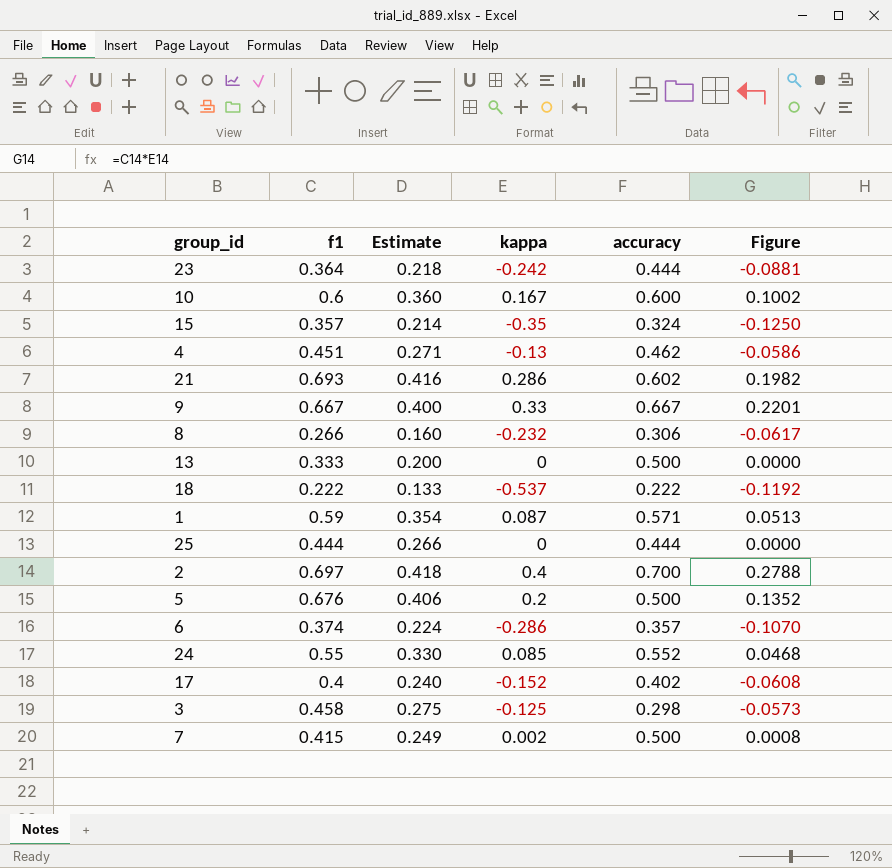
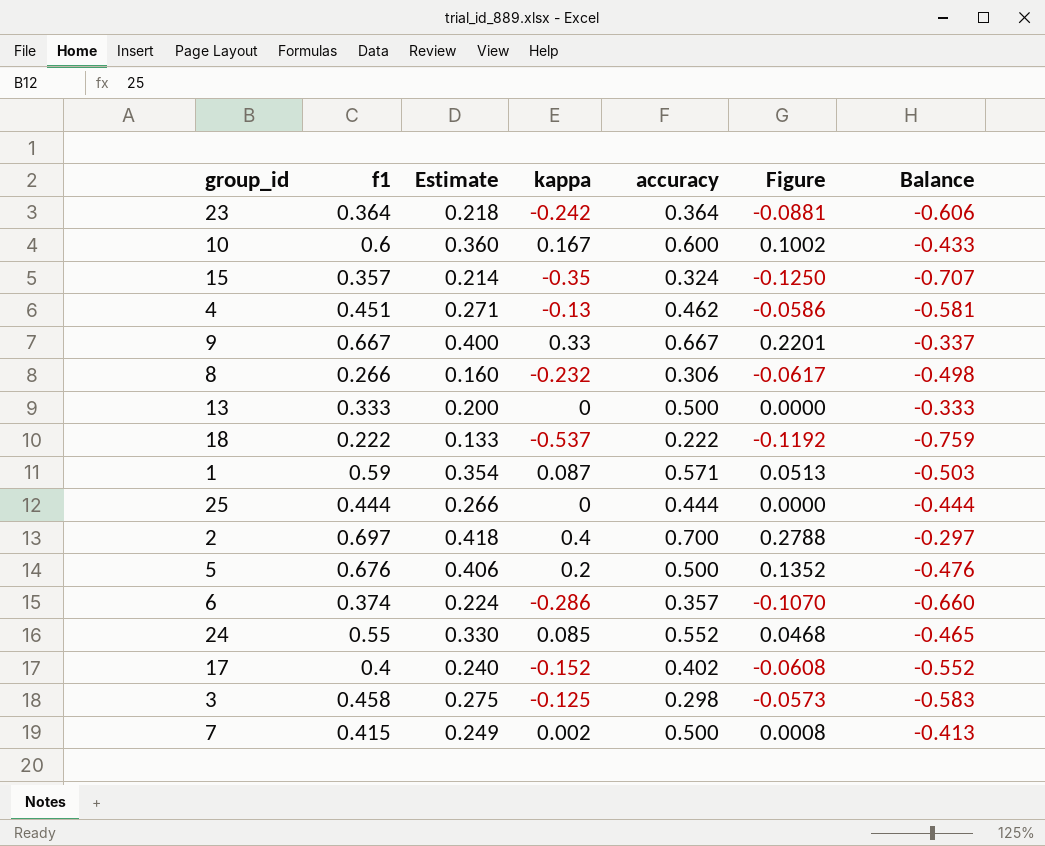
column Balance | formula: none -> [kappa] - [f1]
row 21: 0.693 | 0.416 | 0.286 | 0.602 | 0.1982 -> none
23 | accuracy: 0.444 -> 0.364

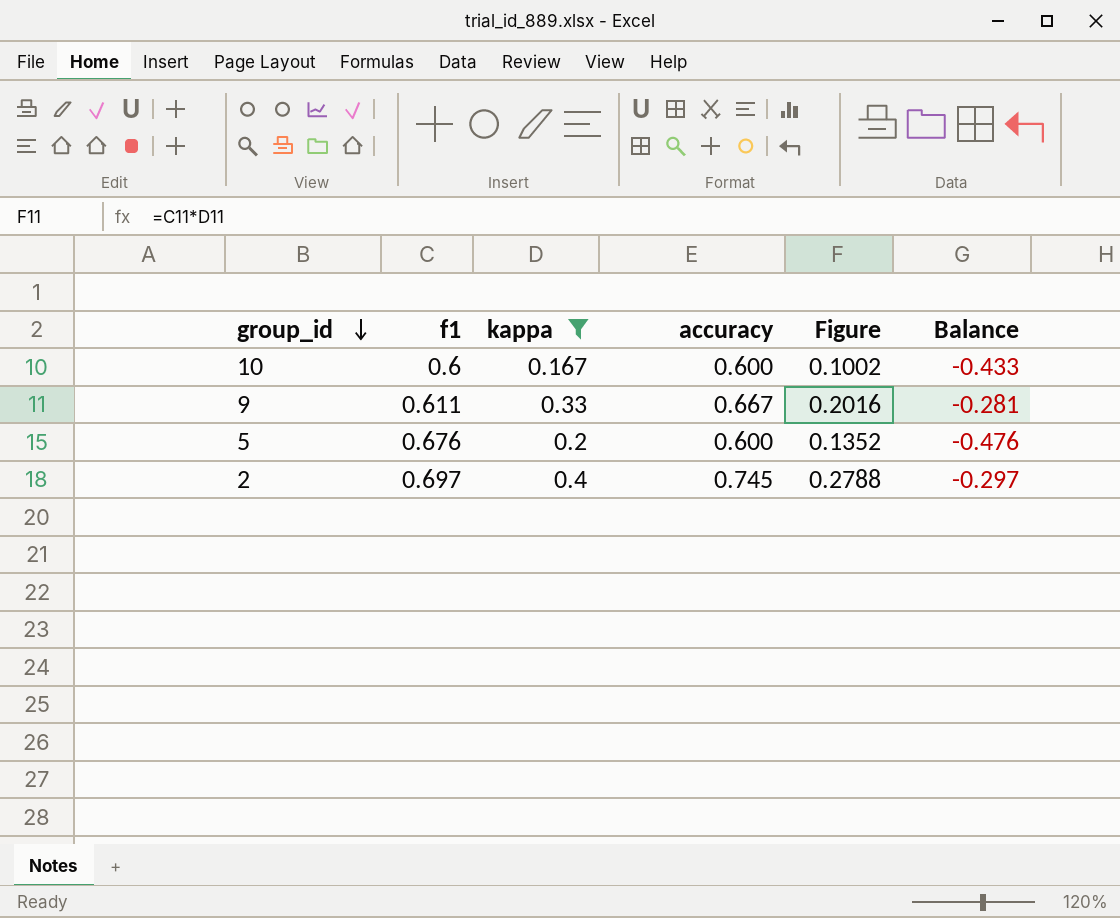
filter: none -> kappa >= 0.167
row order: none -> group_id descending
column Estimate | formula: [f1] * 0.6 -> none
9 | f1: 0.667 -> 0.611
9 | Figure: 0.2201 -> 0.2016
9 | Balance: -0.337 -> -0.281
5 | accuracy: 0.500 -> 0.600
2 | accuracy: 0.700 -> 0.745

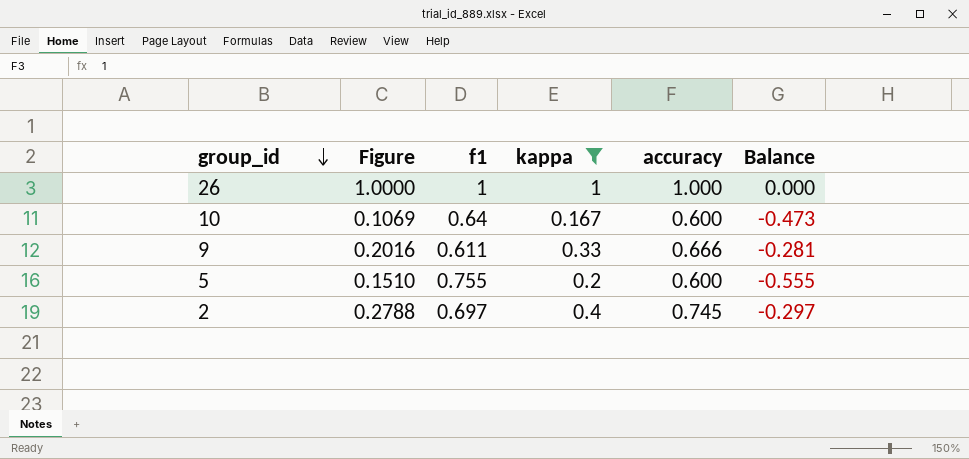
column Figure | position: 5 -> 2
row 26: none -> 1.0000 | 1 | 1 | 1.000 | 0.000
10 | Figure: 0.1002 -> 0.1069
10 | f1: 0.6 -> 0.64
10 | Balance: -0.433 -> -0.473
9 | accuracy: 0.667 -> 0.666
5 | Figure: 0.1352 -> 0.1510
5 | f1: 0.676 -> 0.755
5 | Balance: -0.476 -> -0.555

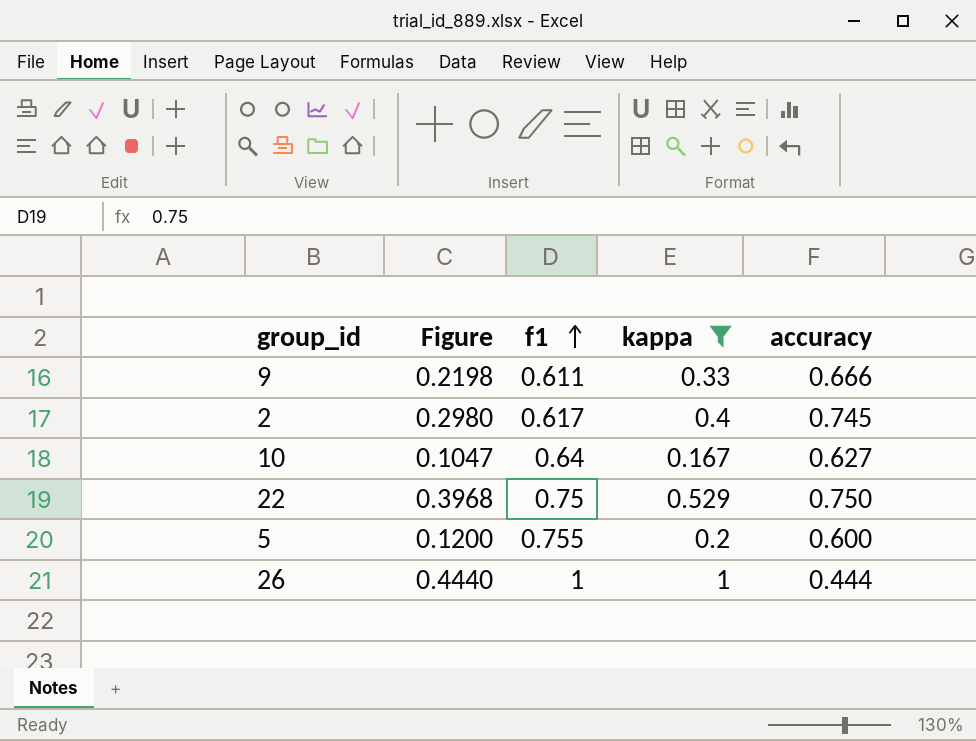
row order: group_id descending -> f1 ascending
column Balance | formula: [kappa] - [f1] -> none
column Figure | formula: [f1] * [kappa] -> [kappa] * [accuracy]
2 | f1: 0.697 -> 0.617
10 | accuracy: 0.600 -> 0.627
row 22: none -> 0.3968 | 0.75 | 0.529 | 0.750
26 | accuracy: 1.000 -> 0.444

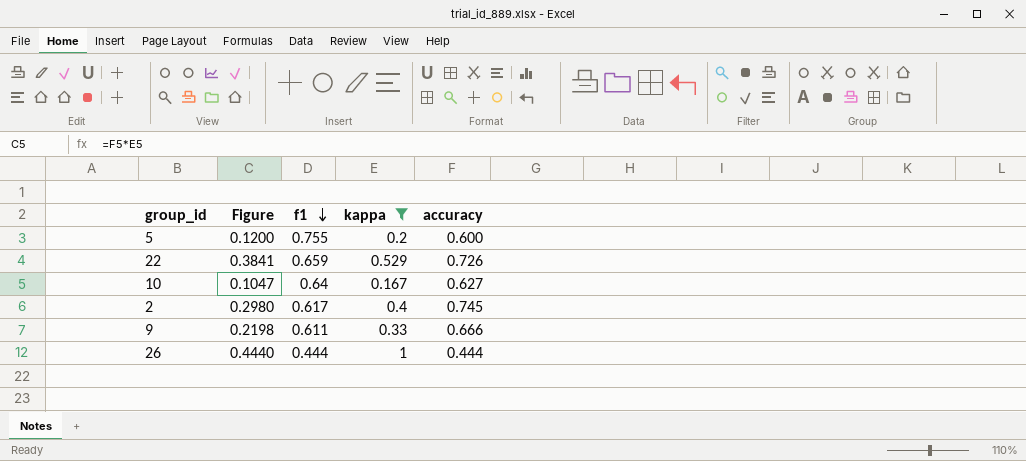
row order: f1 ascending -> f1 descending
22 | Figure: 0.3968 -> 0.3841
22 | f1: 0.75 -> 0.659
22 | accuracy: 0.750 -> 0.726
26 | f1: 1 -> 0.444

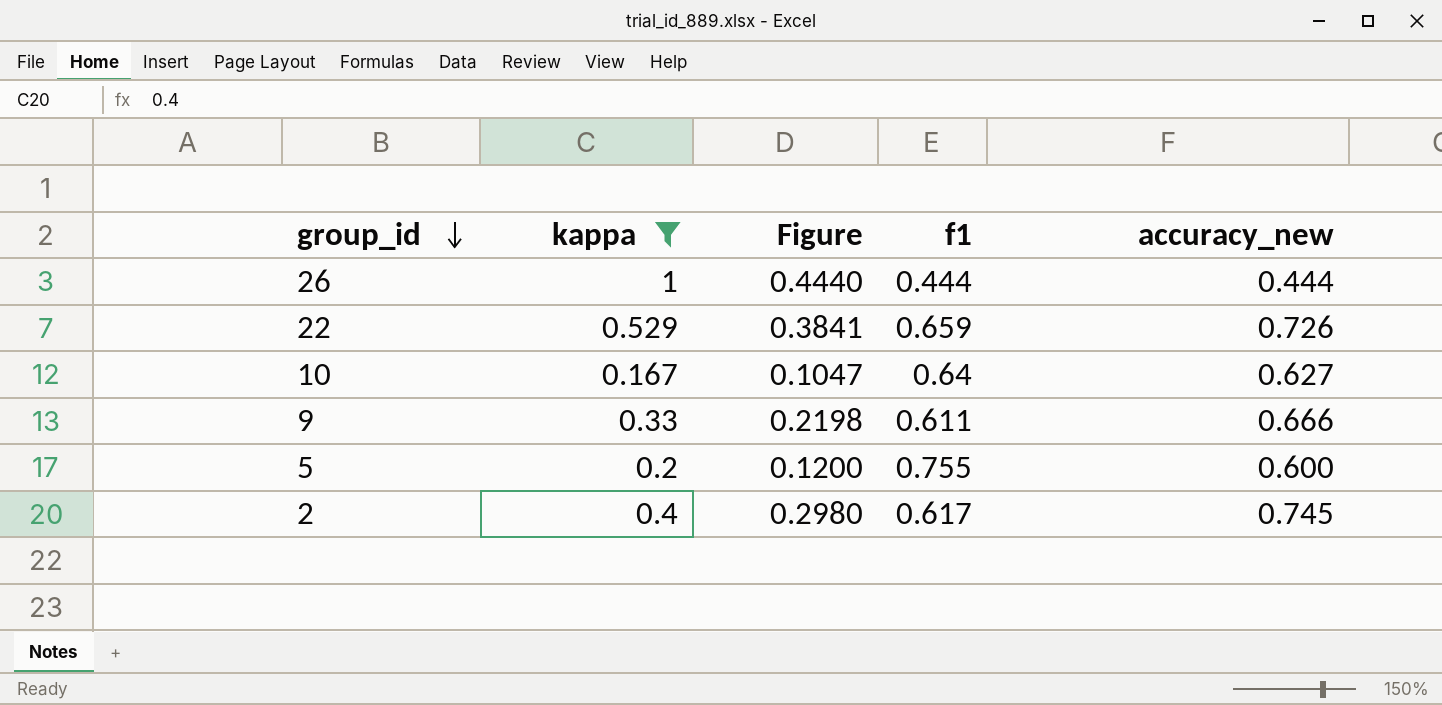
row order: f1 descending -> group_id descending
column kappa | position: 4 -> 2
column name: accuracy -> accuracy_new

